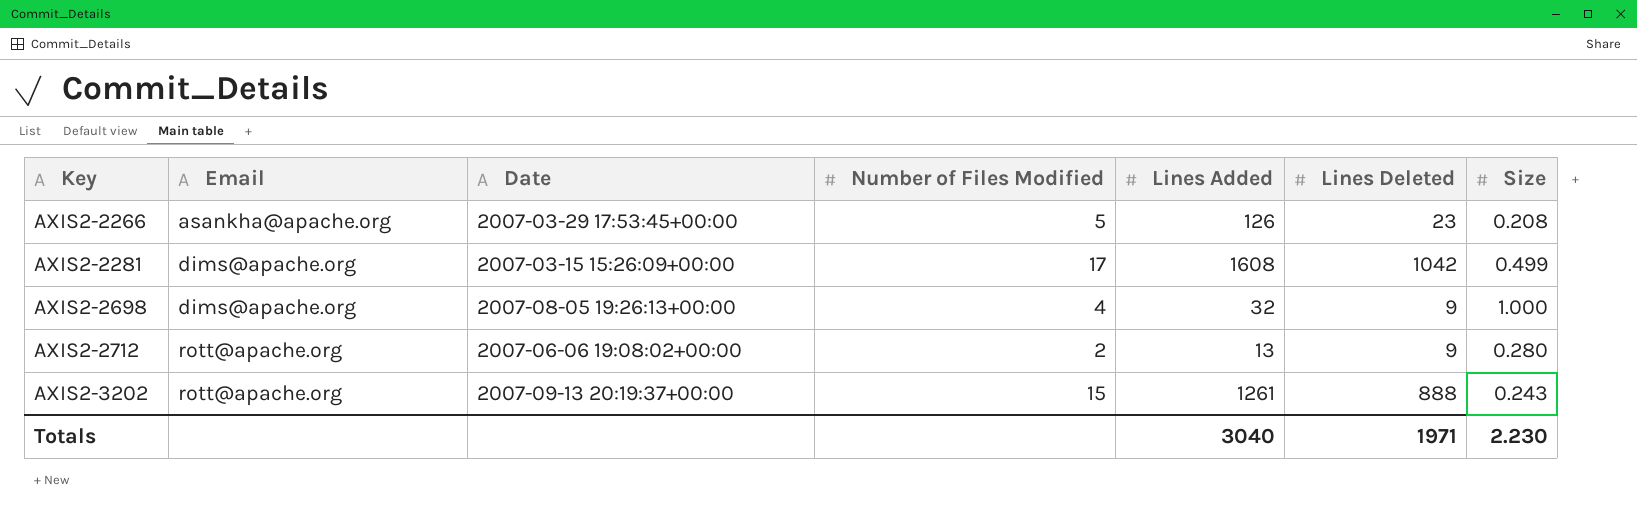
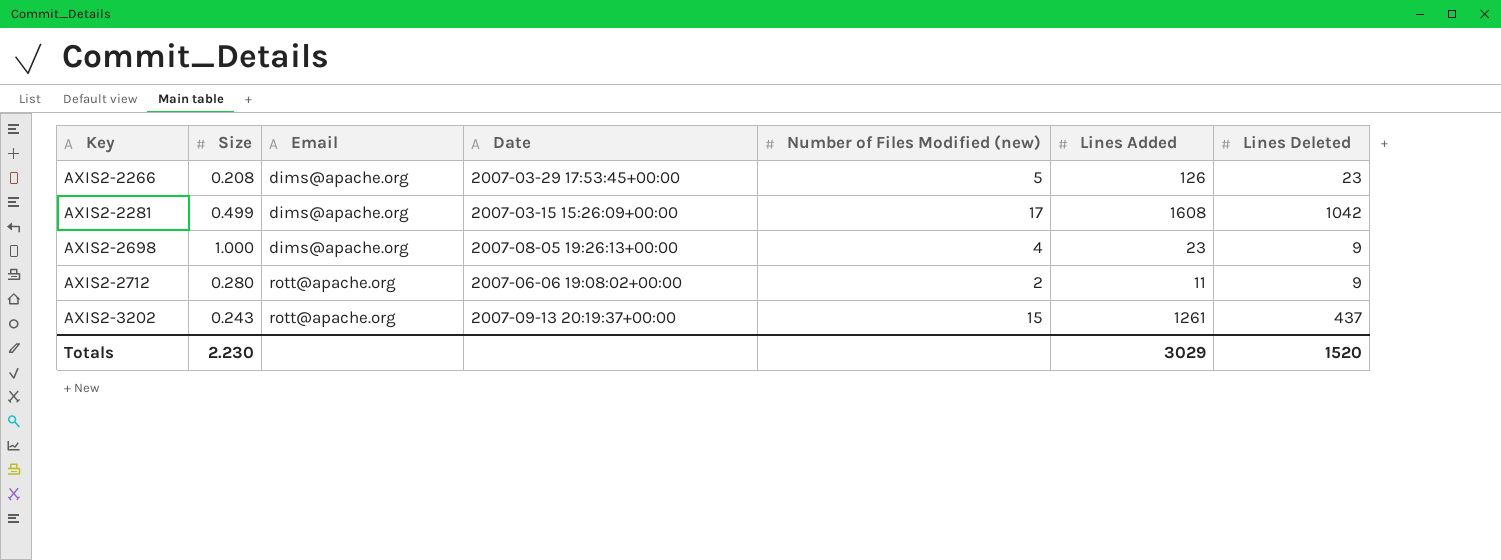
column Size | position: 7 -> 2
column name: Number of Files Modified -> Number of Files Modified (new)
AXIS2-2266 | Email: asankha@apache.org -> dims@apache.org
AXIS2-2698 | Lines Added: 32 -> 23
AXIS2-2712 | Lines Added: 13 -> 11
AXIS2-3202 | Lines Deleted: 888 -> 437
Totals | Lines Added: 3040 -> 3029
Totals | Lines Deleted: 1971 -> 1520

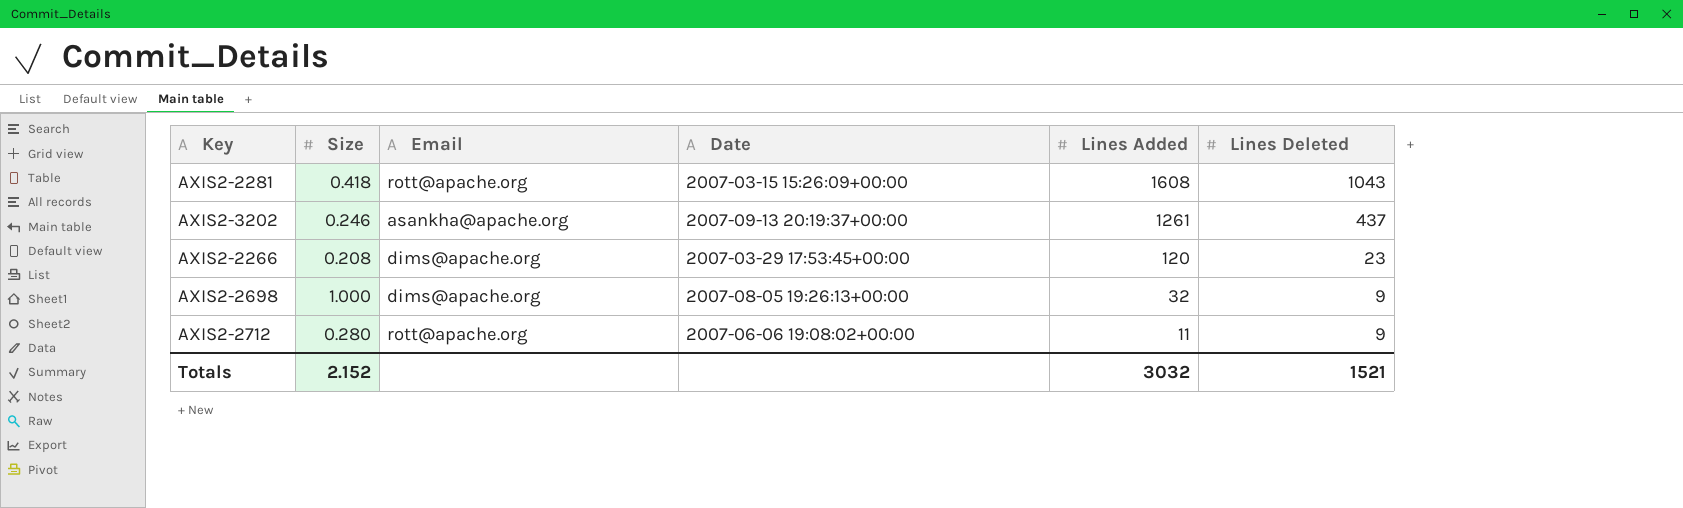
row order: Key ascending -> Lines Added descending
column Number of Files Modified (new) | position: 5 -> none
AXIS2-2281 | Size: 0.499 -> 0.418
AXIS2-2281 | Email: dims@apache.org -> rott@apache.org
AXIS2-2281 | Lines Deleted: 1042 -> 1043
AXIS2-3202 | Size: 0.243 -> 0.246
AXIS2-3202 | Email: rott@apache.org -> asankha@apache.org
AXIS2-2266 | Lines Added: 126 -> 120
AXIS2-2698 | Lines Added: 23 -> 32
Totals | Size: 2.230 -> 2.152
Totals | Lines Added: 3029 -> 3032
Totals | Lines Deleted: 1520 -> 1521

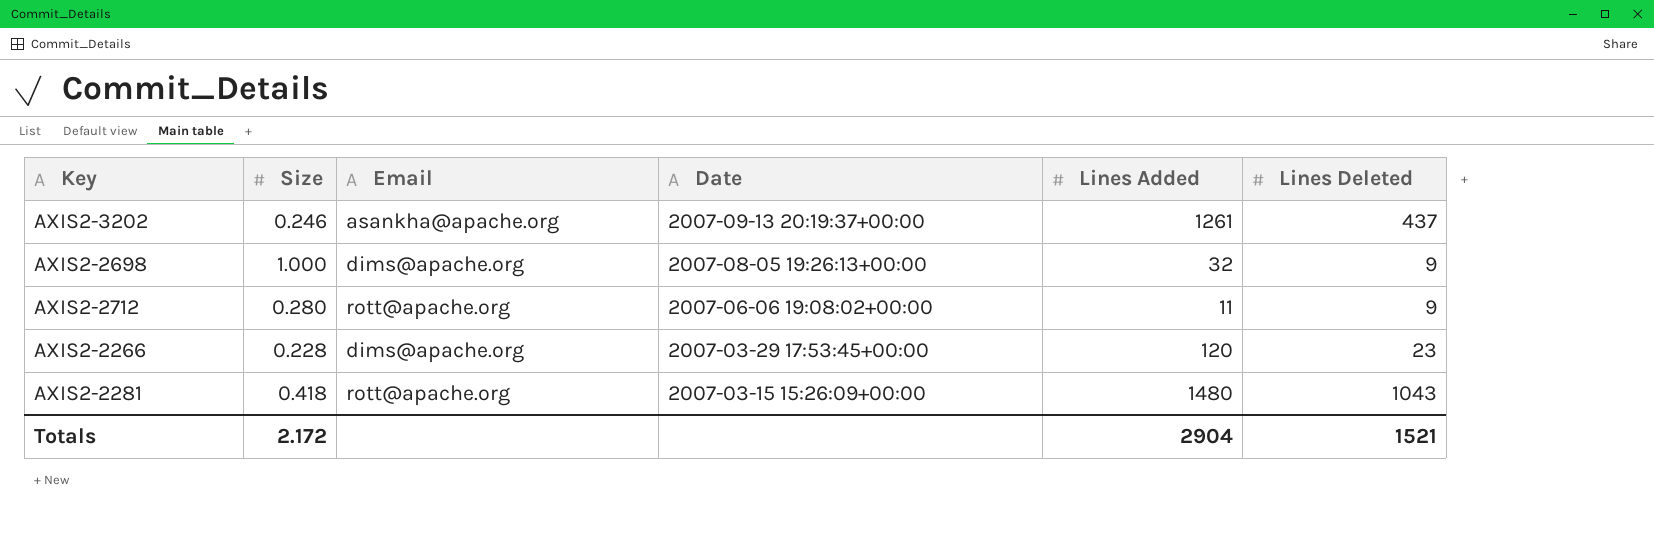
row order: Lines Added descending -> Date descending
AXIS2-2266 | Size: 0.208 -> 0.228
AXIS2-2281 | Lines Added: 1608 -> 1480
Totals | Size: 2.152 -> 2.172
Totals | Lines Added: 3032 -> 2904

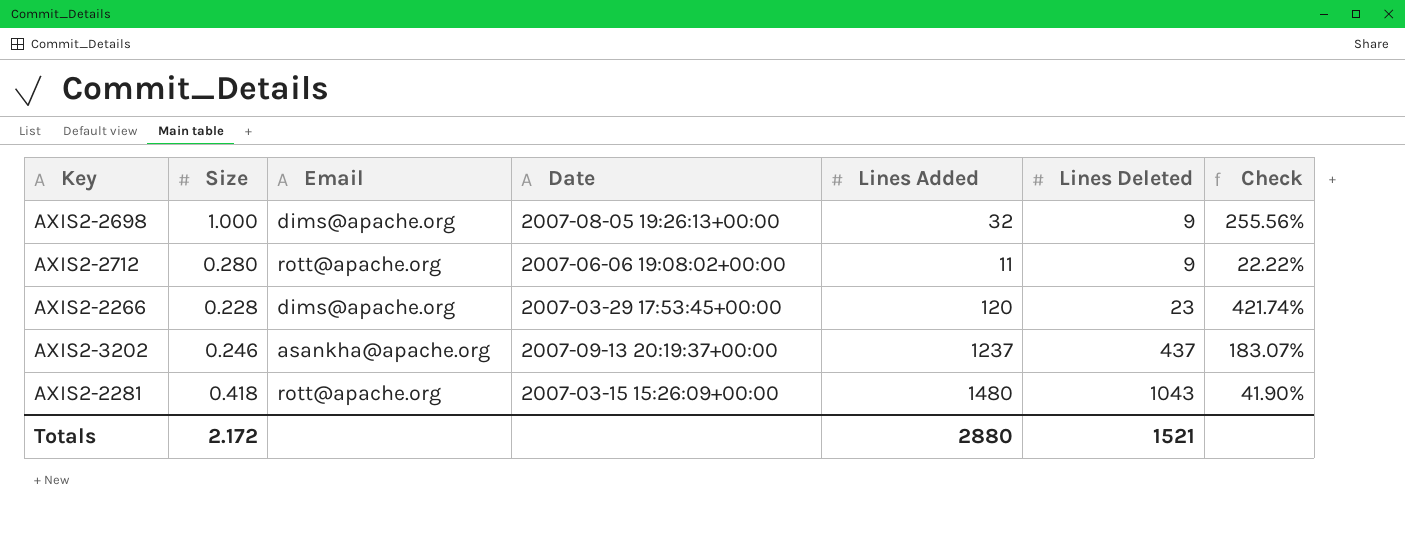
row order: Date descending -> Lines Deleted ascending
column Check | formula: none -> ([Lines Added] - [Lines Deleted]) / [Lines Deleted]
AXIS2-3202 | Lines Added: 1261 -> 1237
Totals | Lines Added: 2904 -> 2880

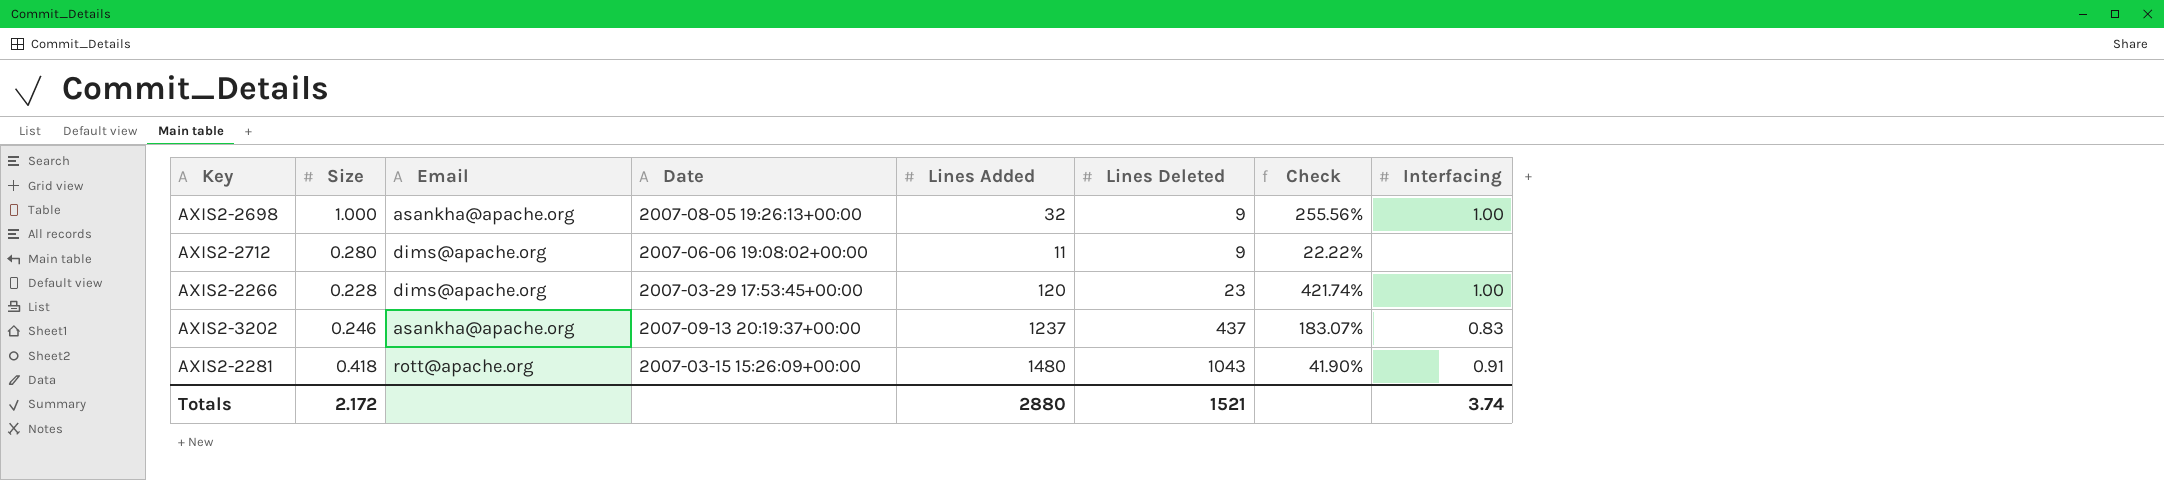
column Interfacing | position: none -> 8
AXIS2-2698 | Email: dims@apache.org -> asankha@apache.org
AXIS2-2712 | Email: rott@apache.org -> dims@apache.org

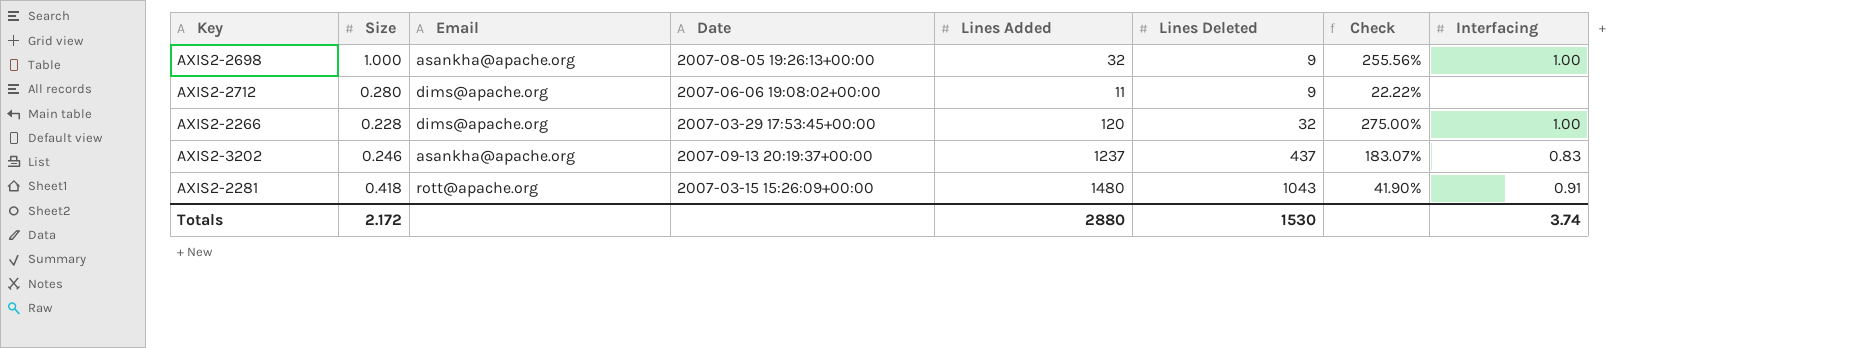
AXIS2-2266 | Lines Deleted: 23 -> 32
AXIS2-2266 | Check: 421.74% -> 275.00%
Totals | Lines Deleted: 1521 -> 1530

